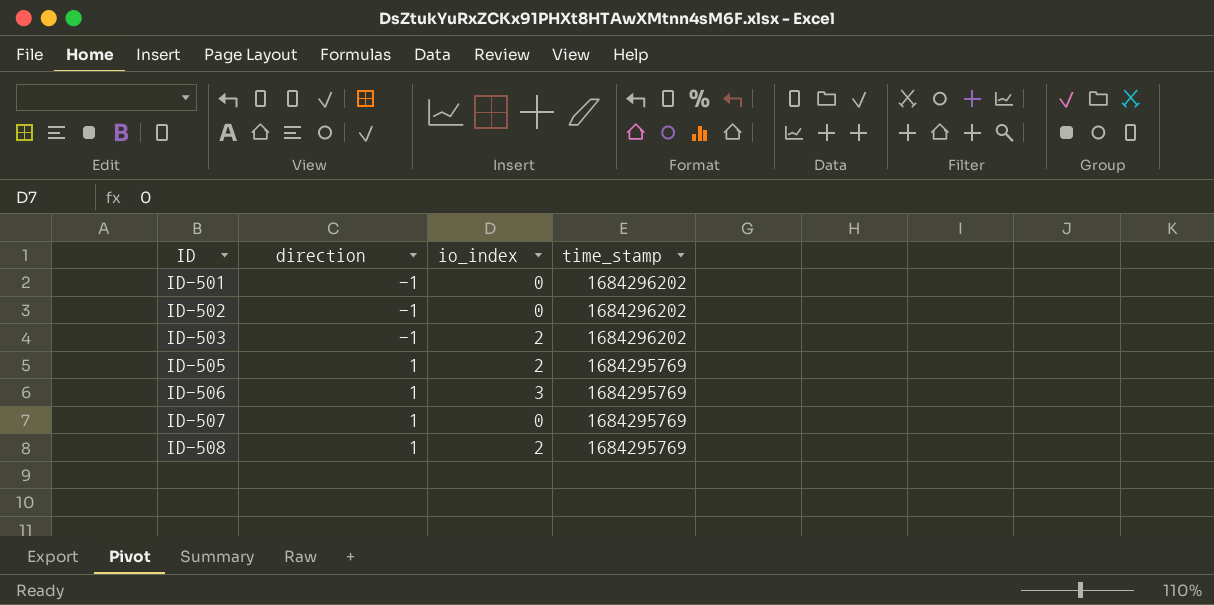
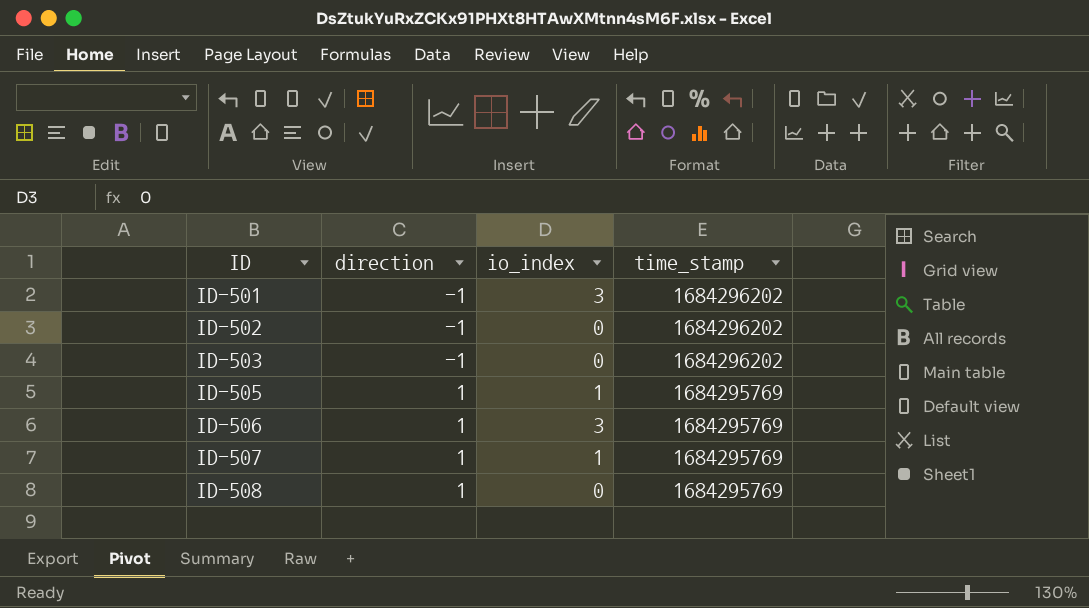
ID-501 | io_index: 0 -> 3
ID-503 | io_index: 2 -> 0
ID-505 | io_index: 2 -> 1
ID-507 | io_index: 0 -> 1
ID-508 | io_index: 2 -> 0

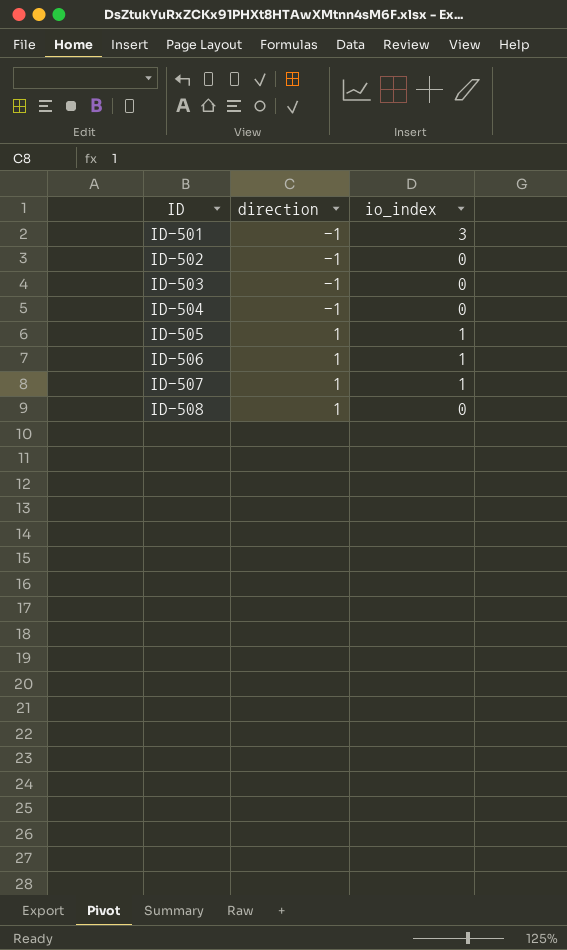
column time_stamp | position: 4 -> none
row ID-504: none -> -1 | 0
ID-506 | io_index: 3 -> 1

